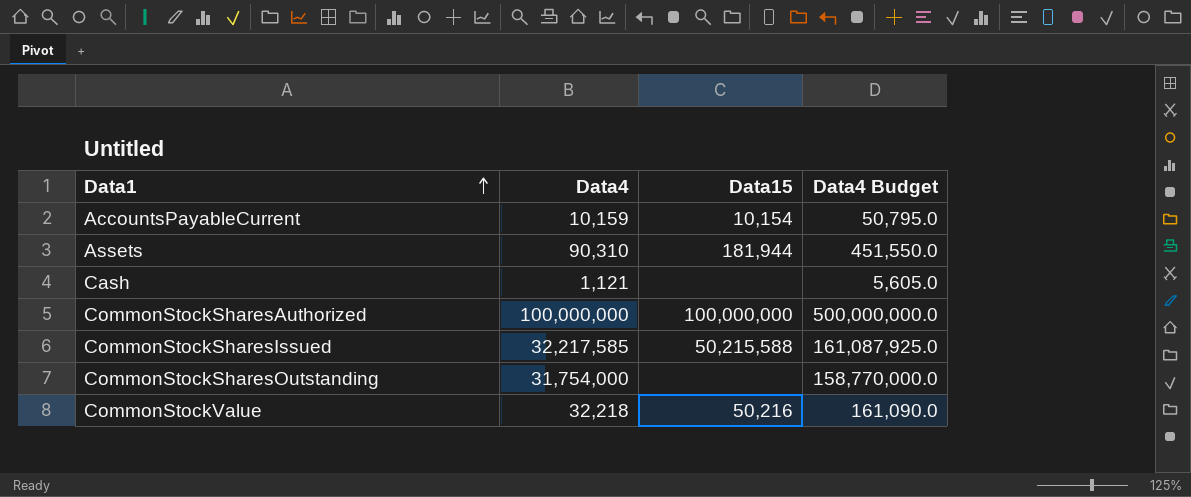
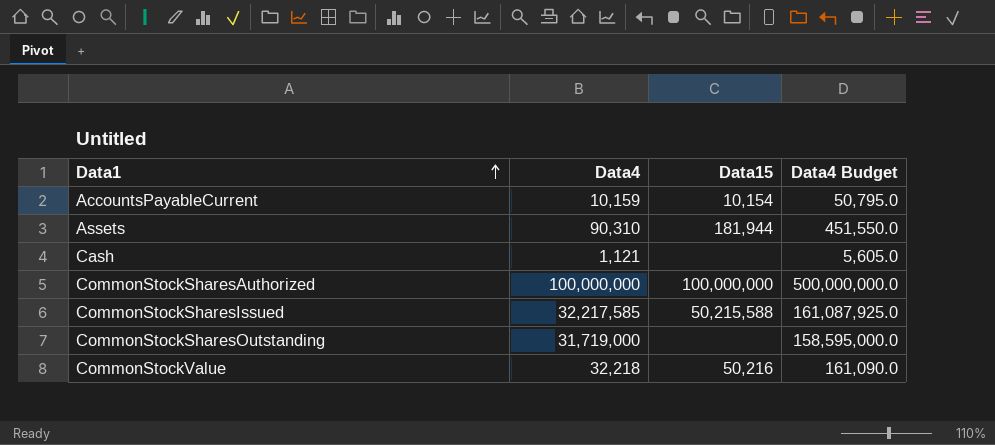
CommonStockSharesOutstanding | Data4: 31,754,000 -> 31,719,000
CommonStockSharesOutstanding | Data4 Budget: 158,770,000.0 -> 158,595,000.0

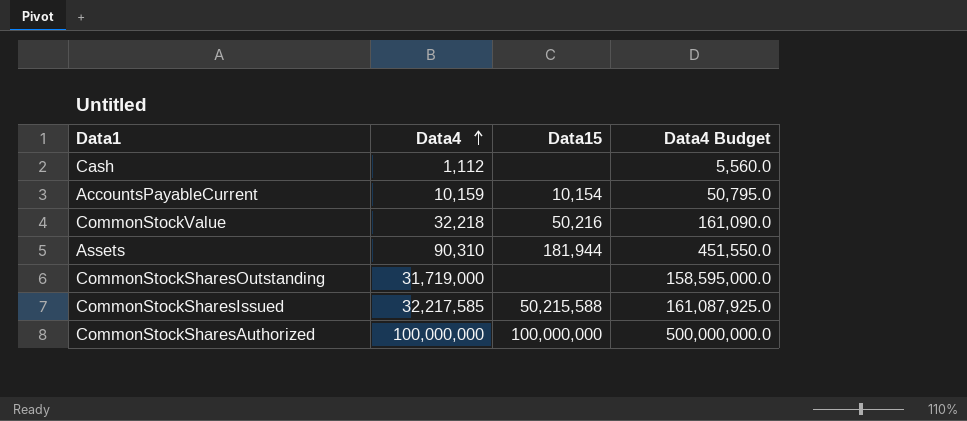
row order: Data1 ascending -> Data4 ascending
Cash | Data4: 1,121 -> 1,112
Cash | Data4 Budget: 5,605.0 -> 5,560.0

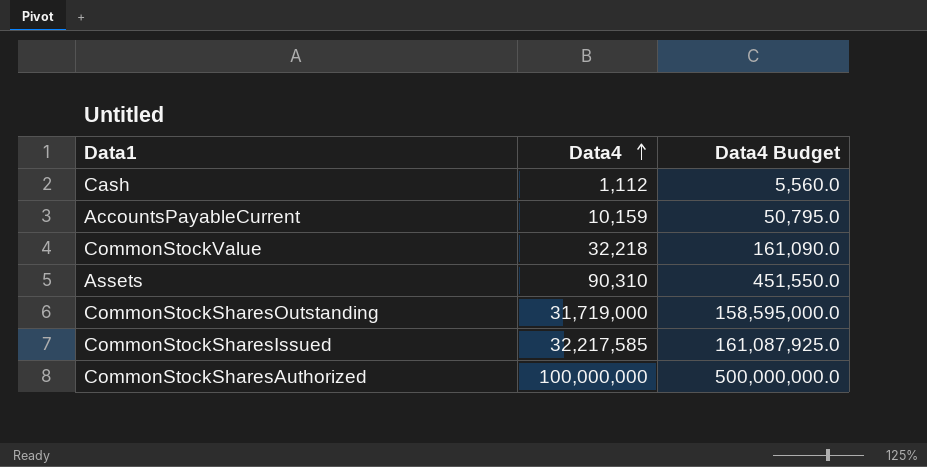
column Data15 | position: 3 -> none

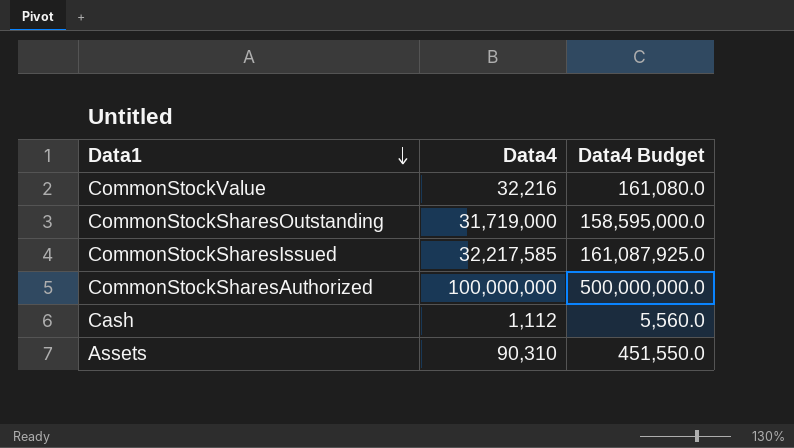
row order: Data4 ascending -> Data1 descending
row AccountsPayableCurrent: 10,159 | 50,795.0 -> none
CommonStockValue | Data4: 32,218 -> 32,216
CommonStockValue | Data4 Budget: 161,090.0 -> 161,080.0

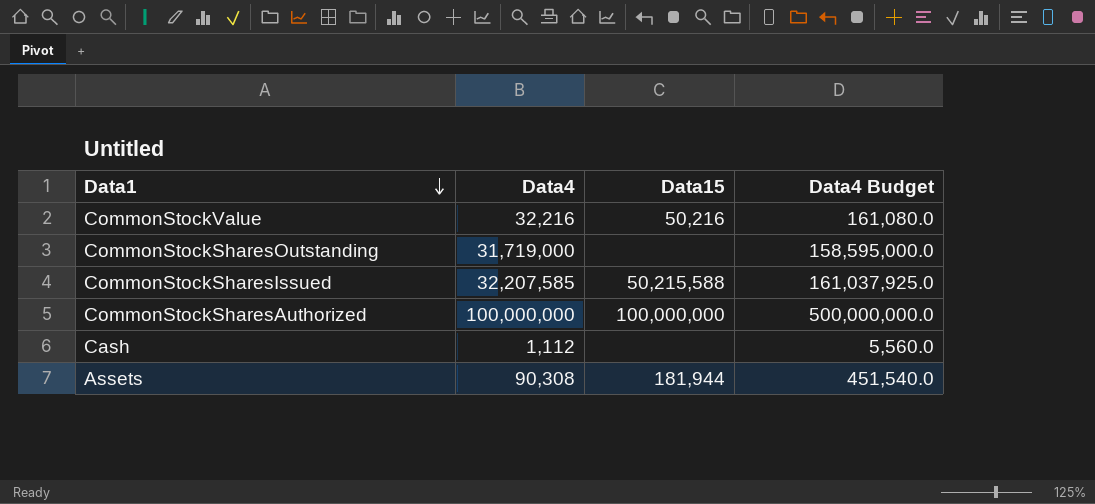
column Data15 | position: none -> 3
CommonStockSharesIssued | Data4: 32,217,585 -> 32,207,585
CommonStockSharesIssued | Data4 Budget: 161,087,925.0 -> 161,037,925.0
Assets | Data4: 90,310 -> 90,308
Assets | Data4 Budget: 451,550.0 -> 451,540.0

